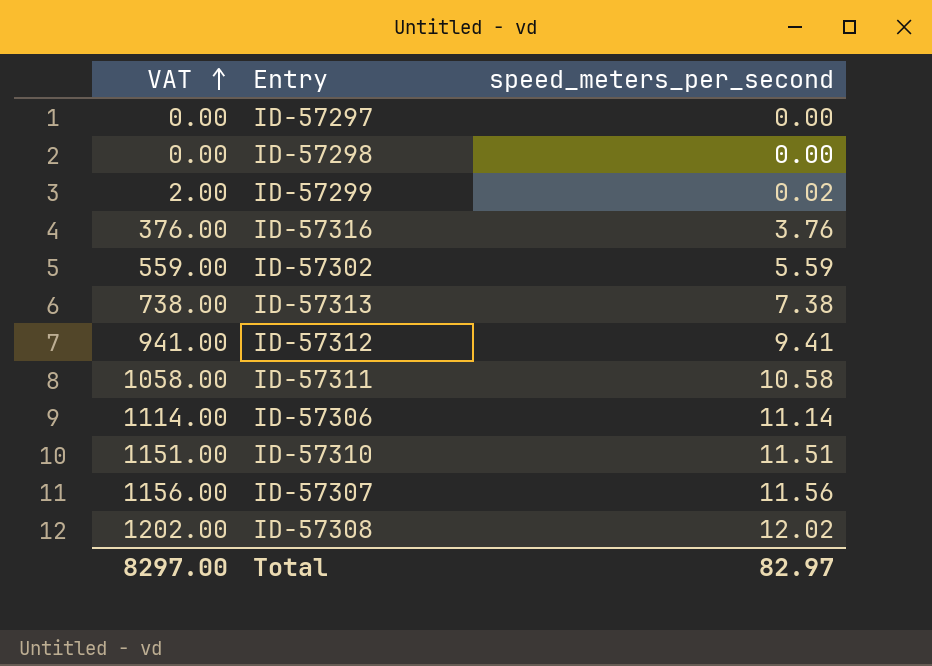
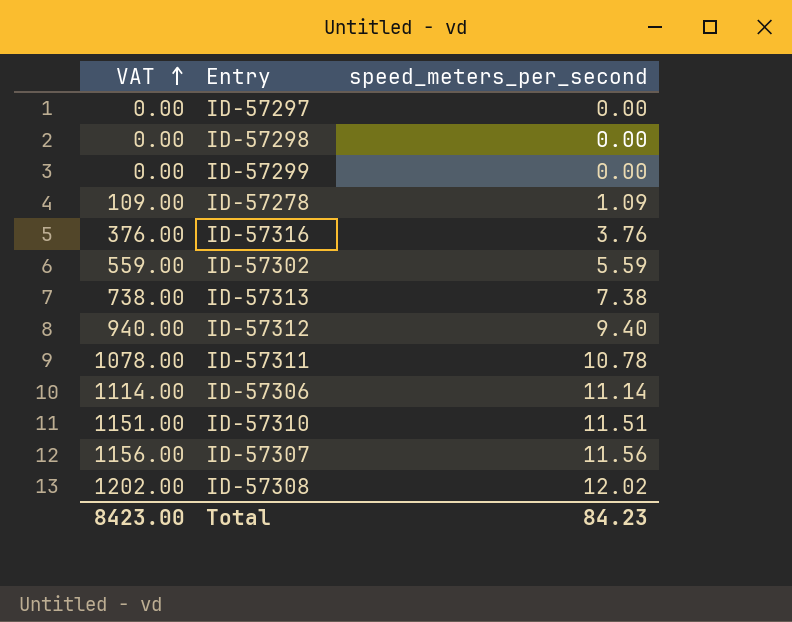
ID-57299 | VAT: 2.00 -> 0.00
ID-57299 | speed_meters_per_second: 0.02 -> 0.00
row ID-57278: none -> 109.00 | 1.09
ID-57312 | VAT: 941.00 -> 940.00
ID-57312 | speed_meters_per_second: 9.41 -> 9.40
ID-57311 | VAT: 1058.00 -> 1078.00
ID-57311 | speed_meters_per_second: 10.58 -> 10.78
Total | VAT: 8297.00 -> 8423.00
Total | speed_meters_per_second: 82.97 -> 84.23

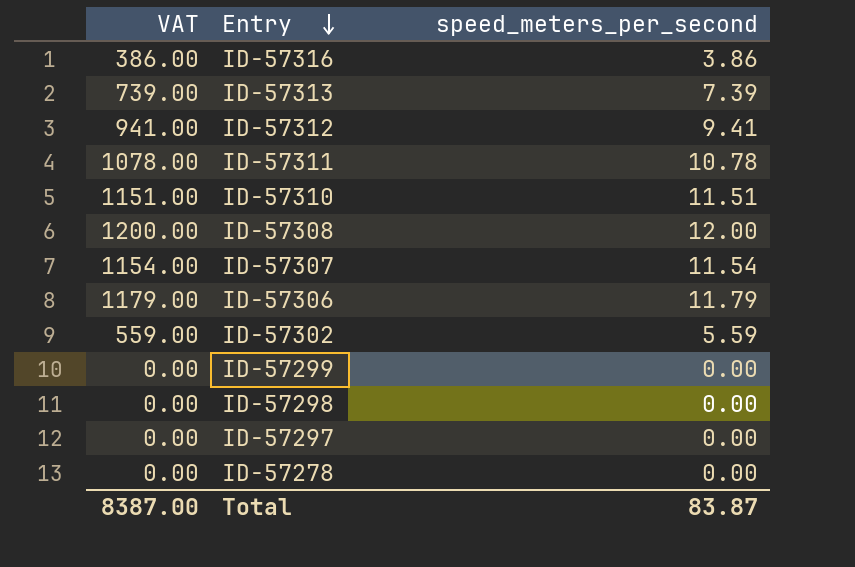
row order: VAT ascending -> Entry descending
ID-57316 | VAT: 376.00 -> 386.00
ID-57316 | speed_meters_per_second: 3.76 -> 3.86
ID-57313 | VAT: 738.00 -> 739.00
ID-57313 | speed_meters_per_second: 7.38 -> 7.39
ID-57312 | VAT: 940.00 -> 941.00
ID-57312 | speed_meters_per_second: 9.40 -> 9.41
ID-57308 | VAT: 1202.00 -> 1200.00
ID-57308 | speed_meters_per_second: 12.02 -> 12.00
ID-57307 | VAT: 1156.00 -> 1154.00
ID-57307 | speed_meters_per_second: 11.56 -> 11.54
ID-57306 | VAT: 1114.00 -> 1179.00
ID-57306 | speed_meters_per_second: 11.14 -> 11.79
ID-57278 | VAT: 109.00 -> 0.00
ID-57278 | speed_meters_per_second: 1.09 -> 0.00
Total | VAT: 8423.00 -> 8387.00
Total | speed_meters_per_second: 84.23 -> 83.87

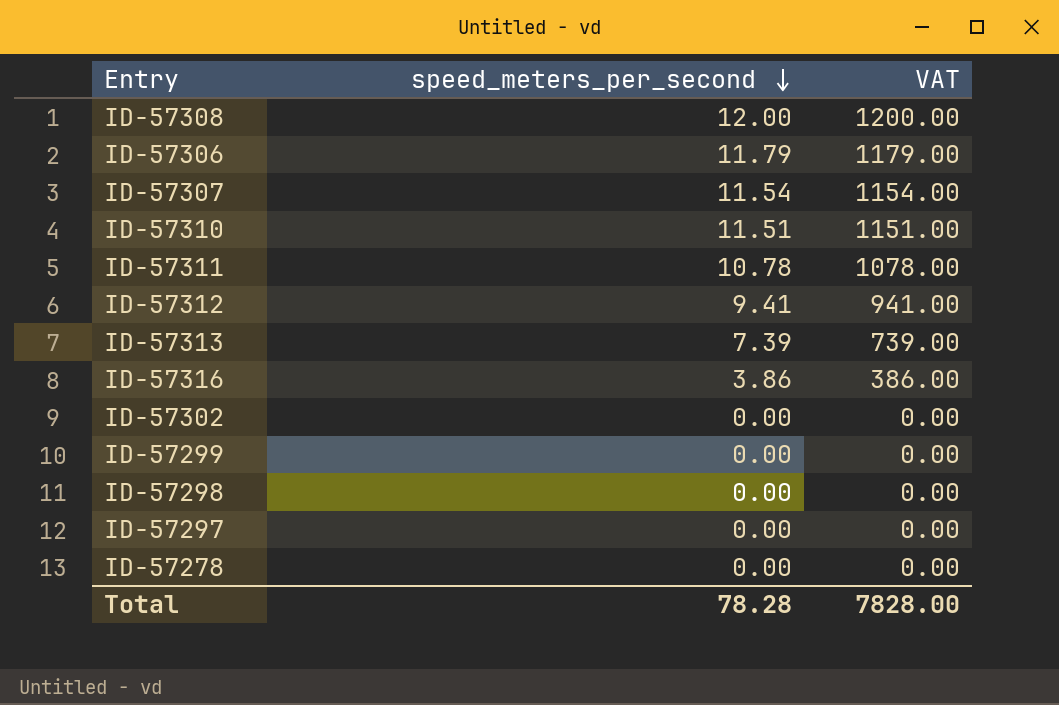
row order: Entry descending -> speed_meters_per_second descending
column VAT | position: 1 -> 3
ID-57302 | speed_meters_per_second: 5.59 -> 0.00
ID-57302 | VAT: 559.00 -> 0.00
Total | speed_meters_per_second: 83.87 -> 78.28
Total | VAT: 8387.00 -> 7828.00

